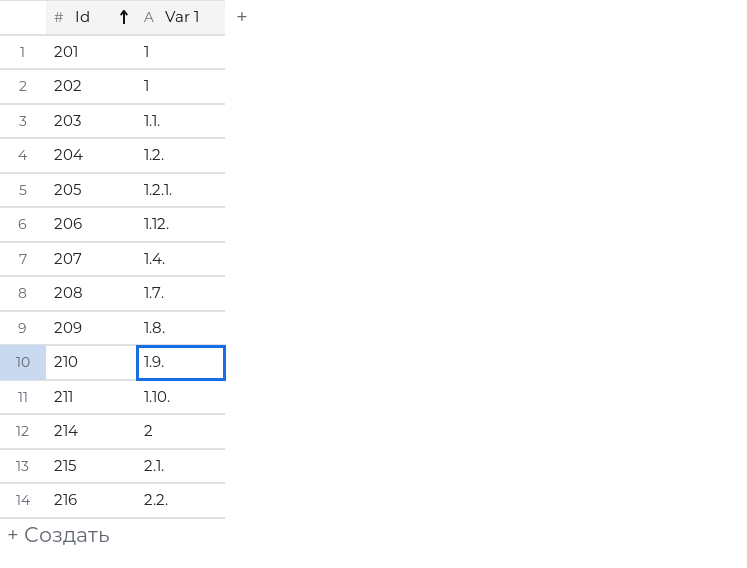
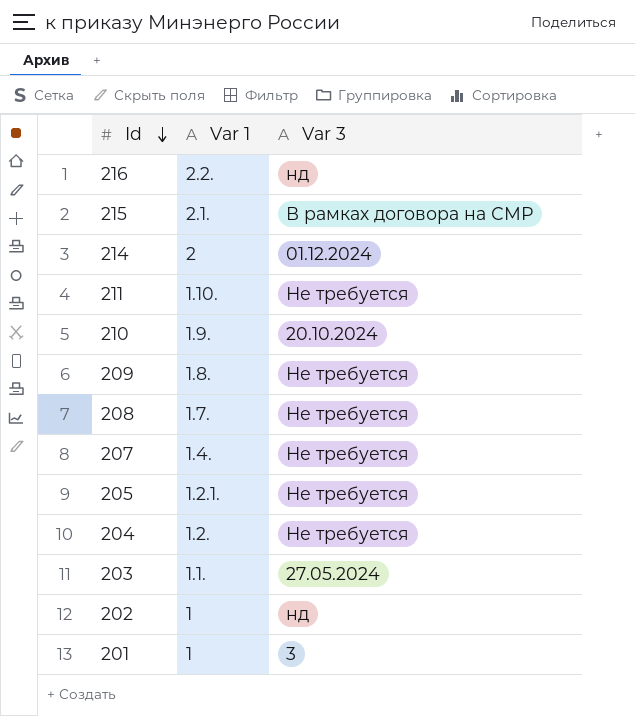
row order: Id ascending -> Id descending
column Var 3 | position: none -> 3
row 206: 1.12. -> none

